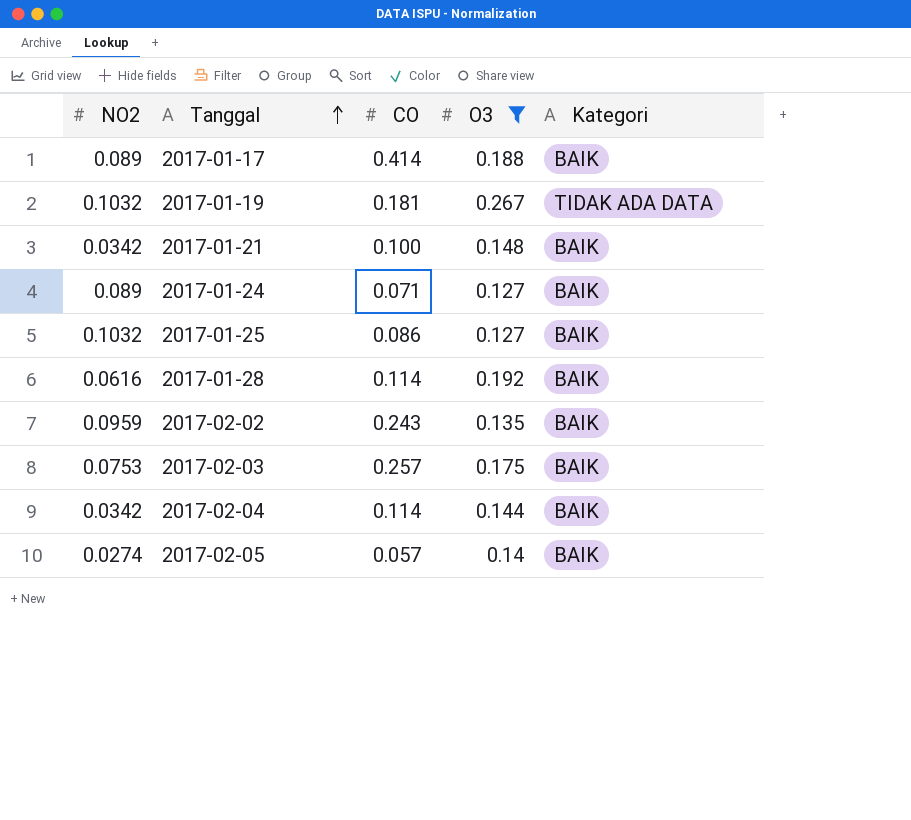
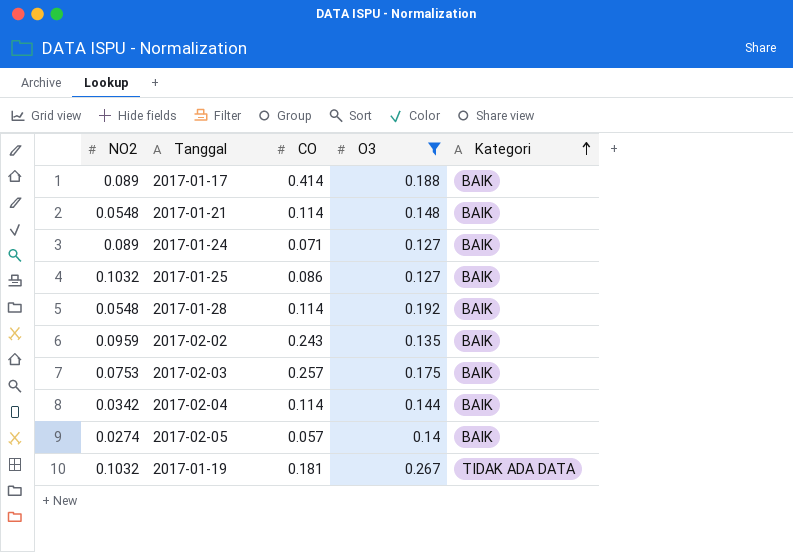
row order: Tanggal ascending -> Kategori ascending
2017-01-21 | NO2: 0.0342 -> 0.0548
2017-01-21 | CO: 0.100 -> 0.114
2017-01-28 | NO2: 0.0616 -> 0.0548

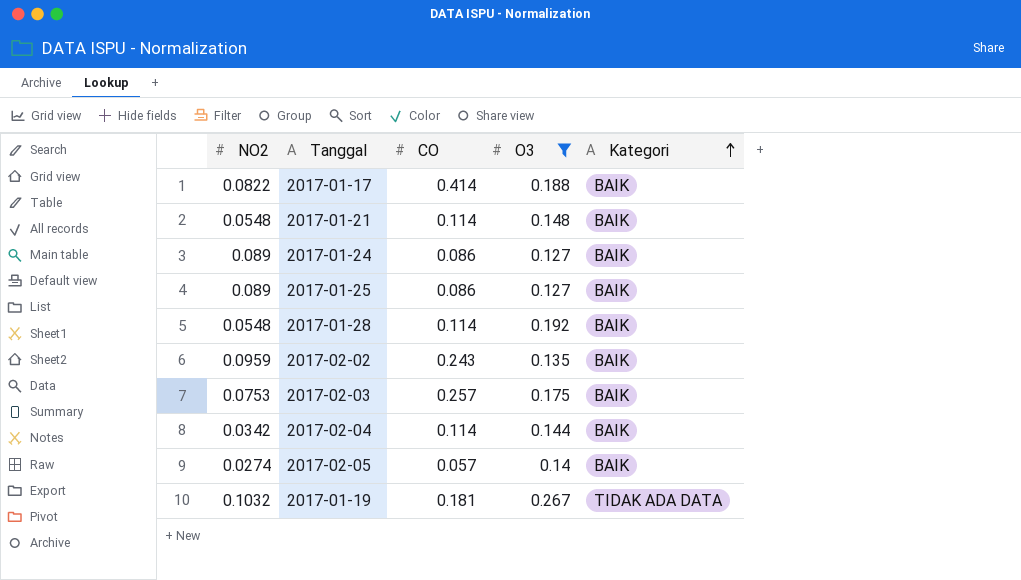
2017-01-17 | NO2: 0.089 -> 0.0822
2017-01-24 | CO: 0.071 -> 0.086
2017-01-25 | NO2: 0.1032 -> 0.089

